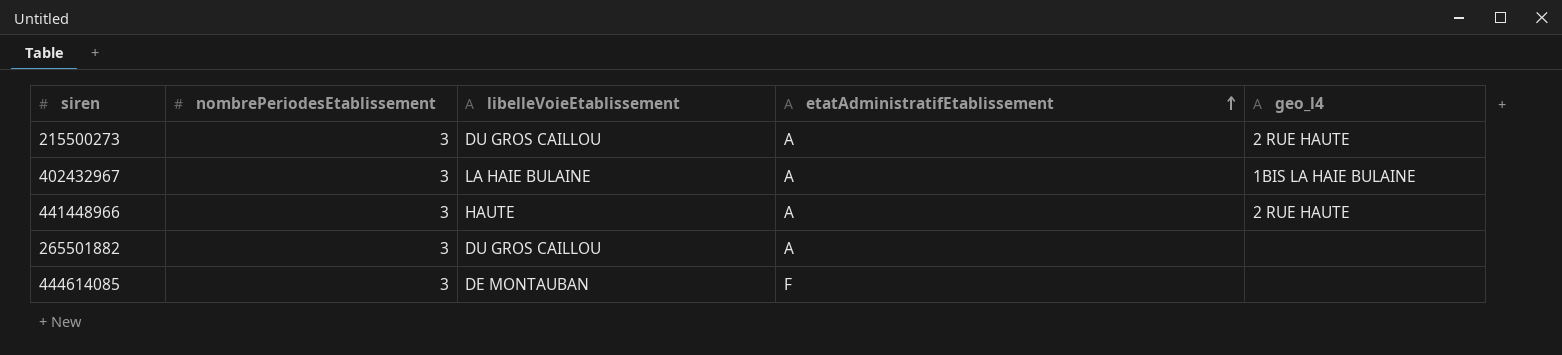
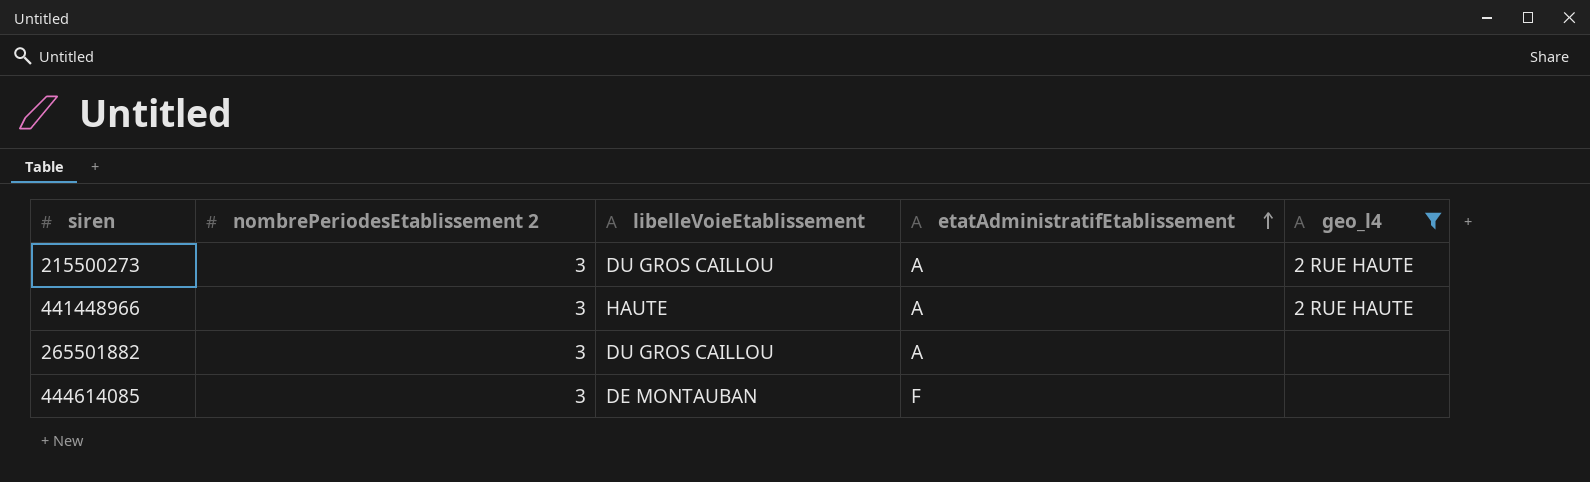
filter: none -> geo_l4 != 1BIS LA HAIE BULAINE
column name: nombrePeriodesEtablissement -> nombrePeriodesEtablissement 2

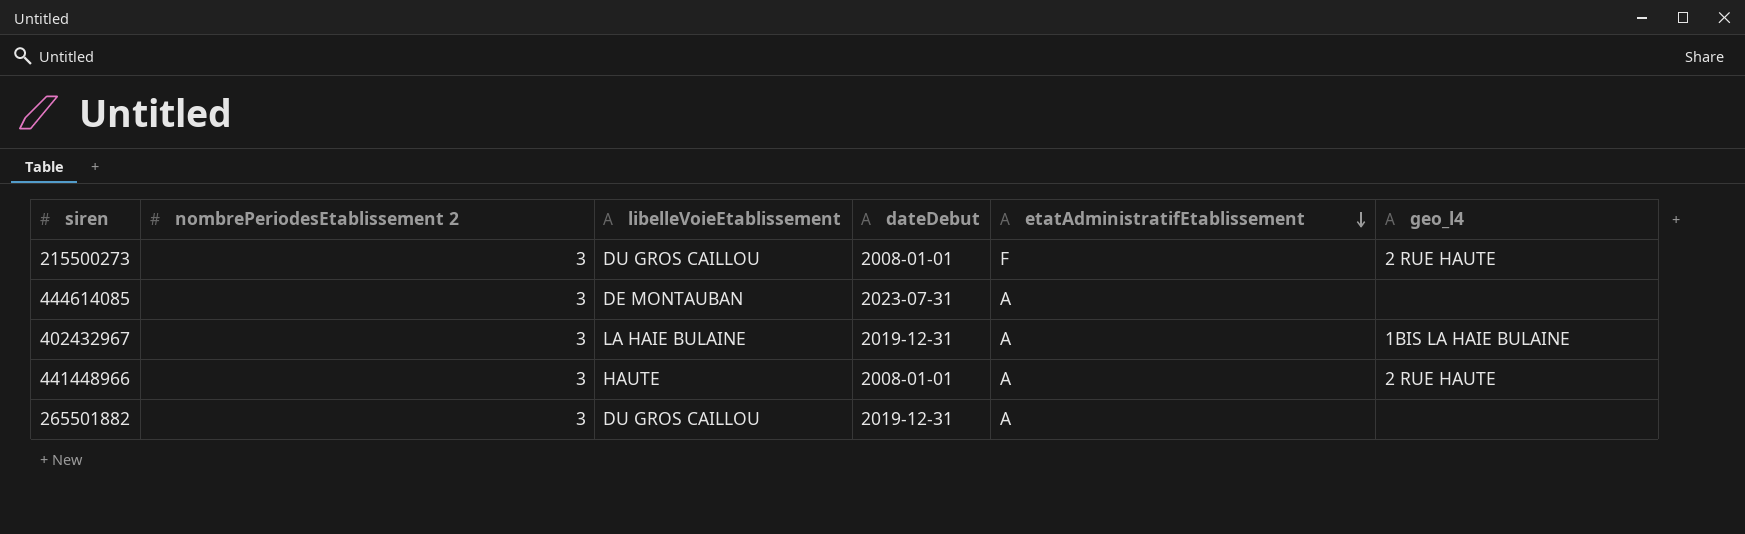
filter: geo_l4 != 1BIS LA HAIE BULAINE -> none
row order: etatAdministratifEtablissement ascending -> etatAdministratifEtablissement descending
column dateDebut | position: none -> 4
215500273 | etatAdministratifEtablissement: A -> F
444614085 | etatAdministratifEtablissement: F -> A

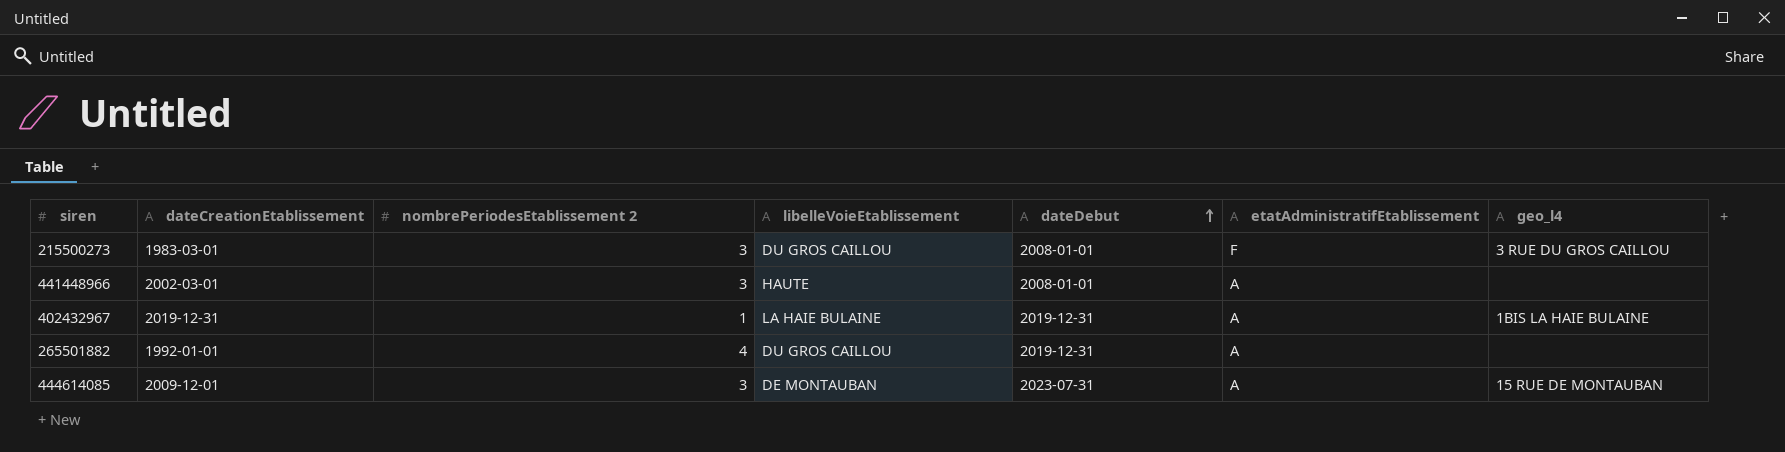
row order: etatAdministratifEtablissement descending -> dateDebut ascending
column dateCreationEtablissement | position: none -> 2
215500273 | geo_l4: 2 RUE HAUTE -> 3 RUE DU GROS CAILLOU
441448966 | geo_l4: 2 RUE HAUTE -> none
402432967 | nombrePeriodesEtablissement 2: 3 -> 1
265501882 | nombrePeriodesEtablissement 2: 3 -> 4
444614085 | geo_l4: none -> 15 RUE DE MONTAUBAN

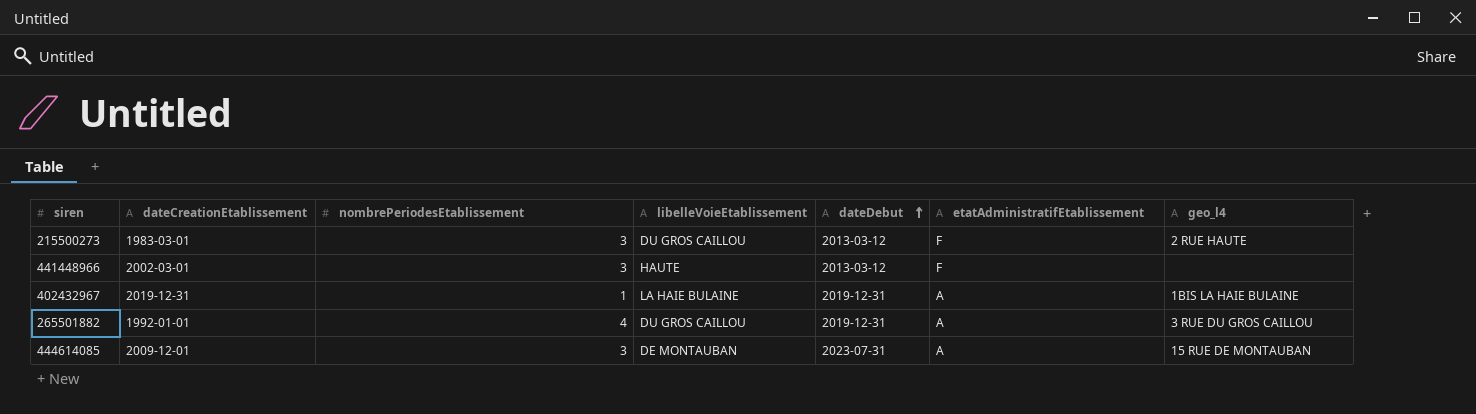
column name: nombrePeriodesEtablissement 2 -> nombrePeriodesEtablissement
215500273 | dateDebut: 2008-01-01 -> 2013-03-12
215500273 | geo_l4: 3 RUE DU GROS CAILLOU -> 2 RUE HAUTE
441448966 | dateDebut: 2008-01-01 -> 2013-03-12
441448966 | etatAdministratifEtablissement: A -> F
265501882 | geo_l4: none -> 3 RUE DU GROS CAILLOU

